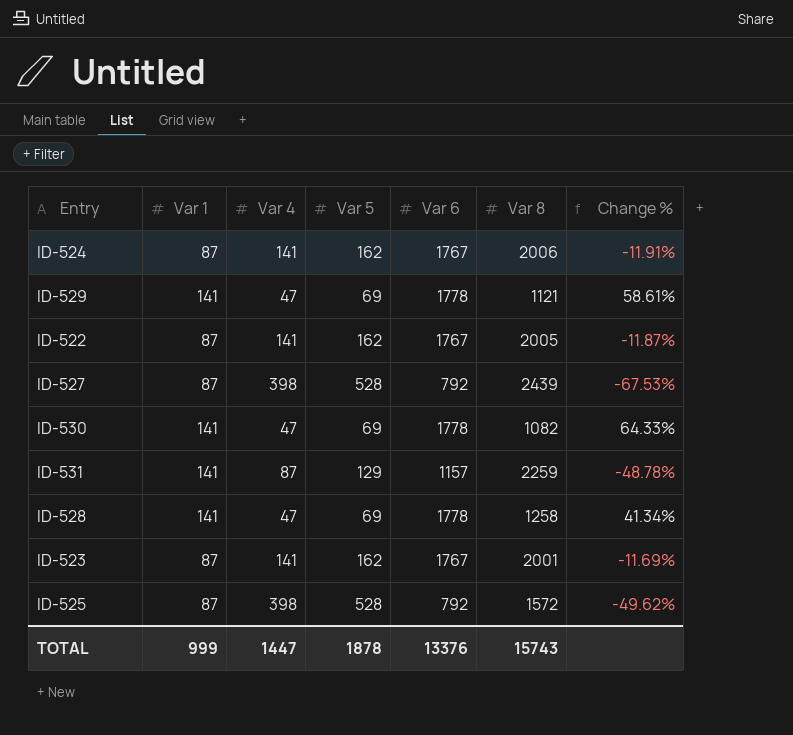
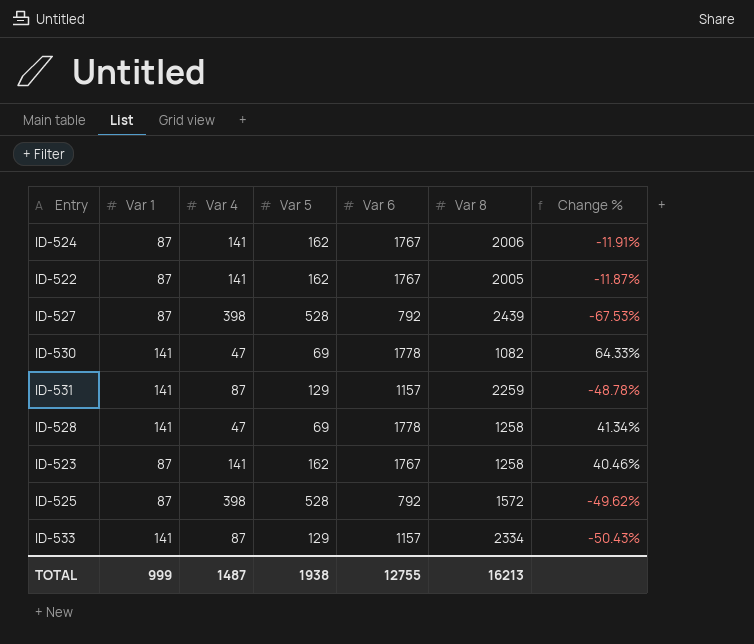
row ID-529: 141 | 47 | 69 | 1778 | 1121 | 58.61% -> none
ID-523 | Var 8: 2001 -> 1258
ID-523 | Change %: -11.69% -> 40.46%
row ID-533: none -> 141 | 87 | 129 | 1157 | 2334 | -50.43%
TOTAL | Var 4: 1447 -> 1487
TOTAL | Var 5: 1878 -> 1938
TOTAL | Var 6: 13376 -> 12755
TOTAL | Var 8: 15743 -> 16213

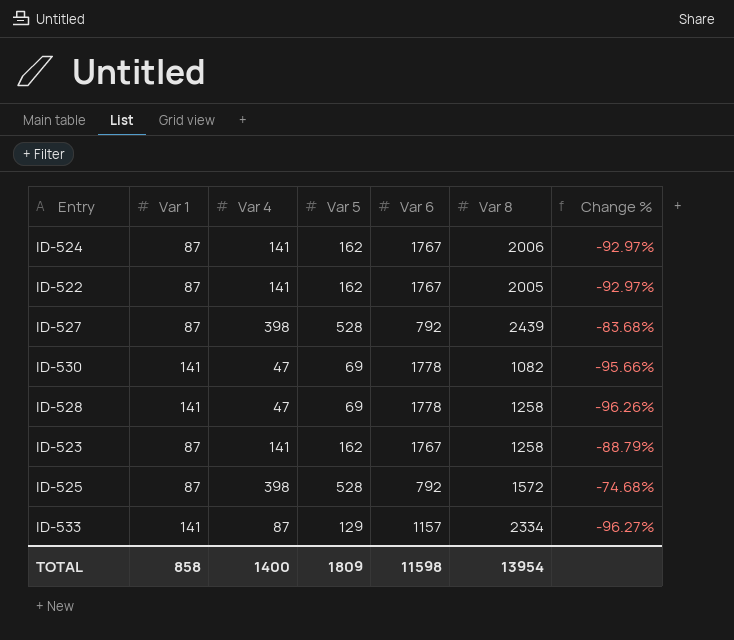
column Change % | formula: ([Var 6] - [Var 8]) / [Var 8] -> ([Var 4] - [Var 8]) / [Var 8]
row ID-531: 141 | 87 | 129 | 1157 | 2259 | -48.78% -> none
TOTAL | Var 1: 999 -> 858
TOTAL | Var 4: 1487 -> 1400
TOTAL | Var 5: 1938 -> 1809
TOTAL | Var 6: 12755 -> 11598
TOTAL | Var 8: 16213 -> 13954

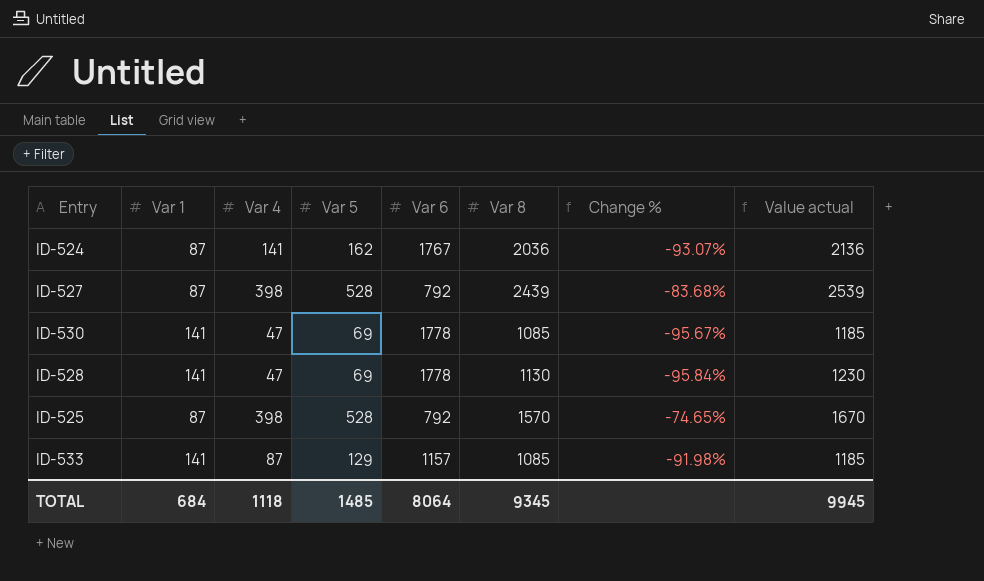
column Value actual | formula: none -> [Var 8] + 100
row ID-522: 87 | 141 | 162 | 1767 | 2005 | -92.97% -> none
row ID-523: 87 | 141 | 162 | 1767 | 1258 | -88.79% -> none
ID-524 | Var 8: 2006 -> 2036
ID-524 | Change %: -92.97% -> -93.07%
ID-530 | Var 8: 1082 -> 1085
ID-530 | Change %: -95.66% -> -95.67%
ID-528 | Var 8: 1258 -> 1130
ID-528 | Change %: -96.26% -> -95.84%
ID-525 | Var 8: 1572 -> 1570
ID-525 | Change %: -74.68% -> -74.65%
ID-533 | Var 8: 2334 -> 1085
ID-533 | Change %: -96.27% -> -91.98%
TOTAL | Var 1: 858 -> 684
TOTAL | Var 4: 1400 -> 1118
TOTAL | Var 5: 1809 -> 1485
TOTAL | Var 6: 11598 -> 8064
TOTAL | Var 8: 13954 -> 9345

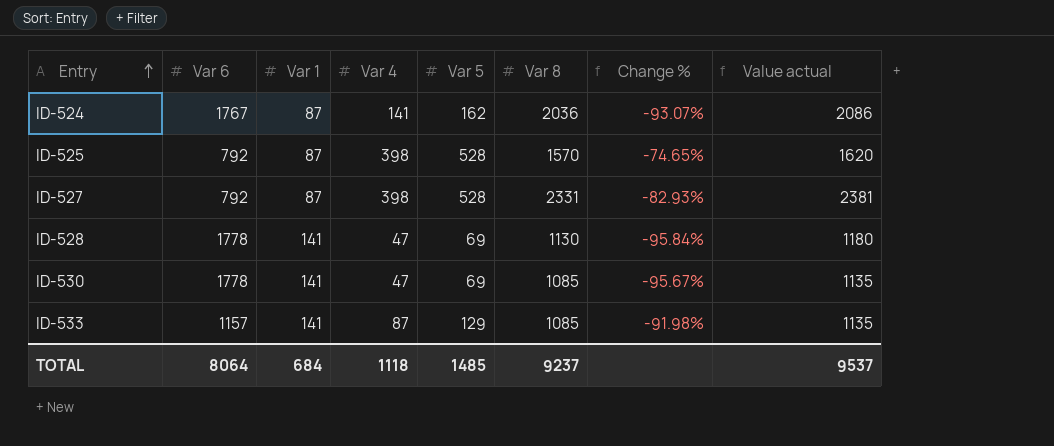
row order: none -> Entry ascending
column Var 6 | position: 5 -> 2
column Value actual | formula: [Var 8] + 100 -> [Var 8] + 50
ID-527 | Var 8: 2439 -> 2331
ID-527 | Change %: -83.68% -> -82.93%
TOTAL | Var 8: 9345 -> 9237
TOTAL | Value actual: 9945 -> 9537

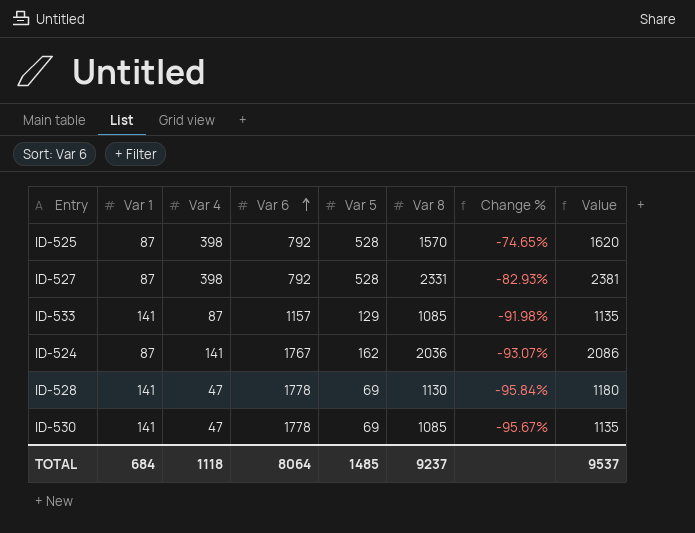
row order: Entry ascending -> Var 6 ascending
column Var 6 | position: 2 -> 4
column name: Value actual -> Value

